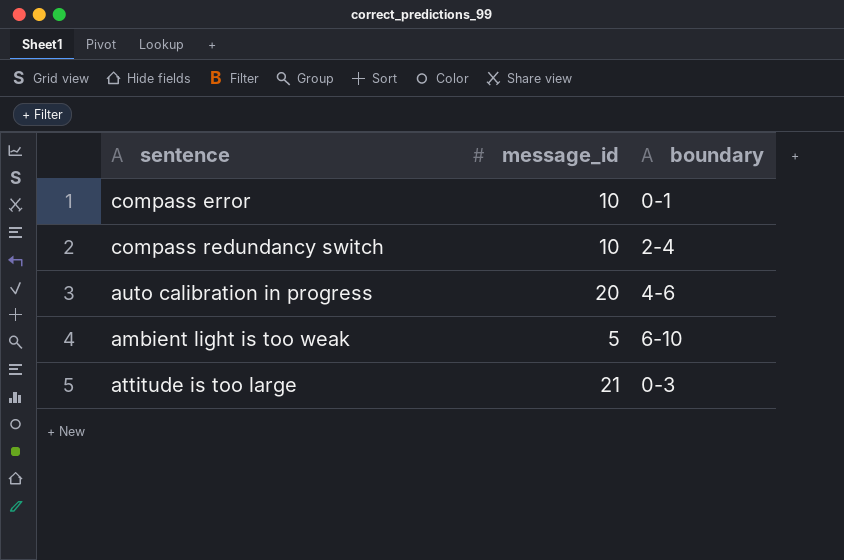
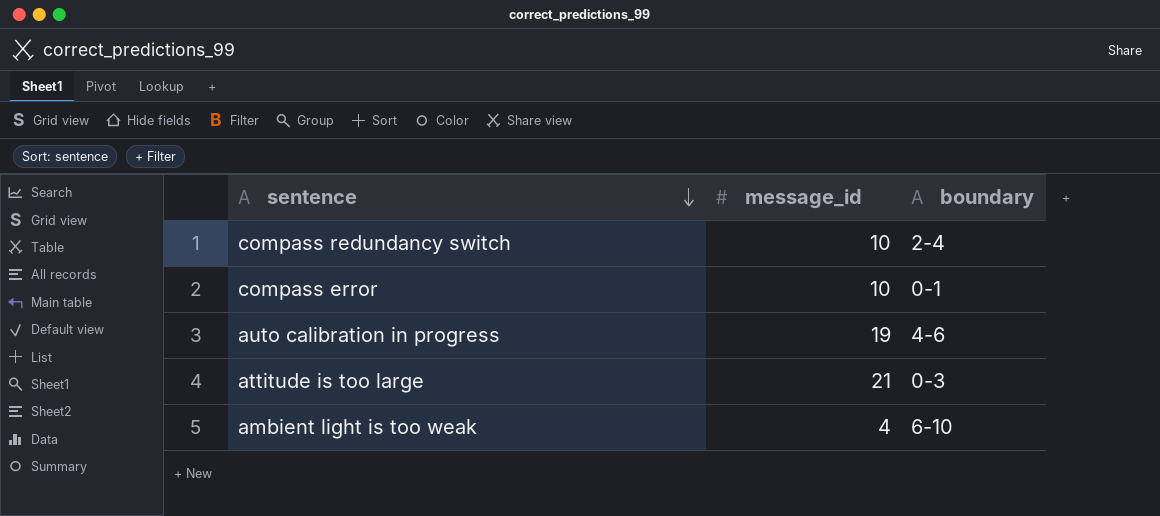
row order: none -> sentence descending
auto calibration in progress | message_id: 20 -> 19
ambient light is too weak | message_id: 5 -> 4

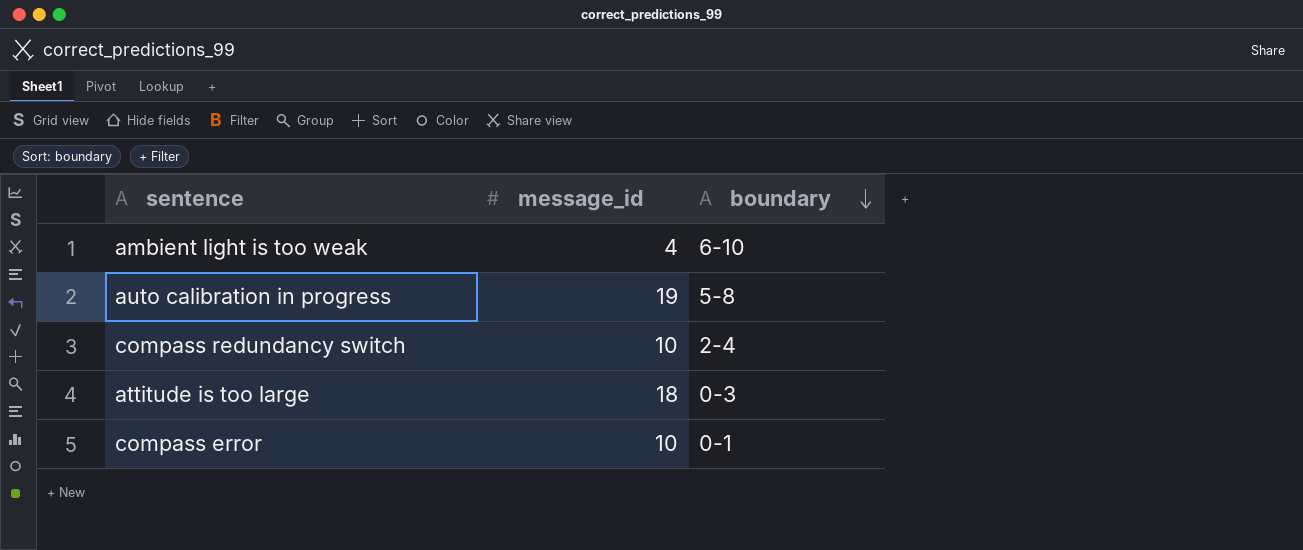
row order: sentence descending -> boundary descending
auto calibration in progress | boundary: 4-6 -> 5-8
attitude is too large | message_id: 21 -> 18

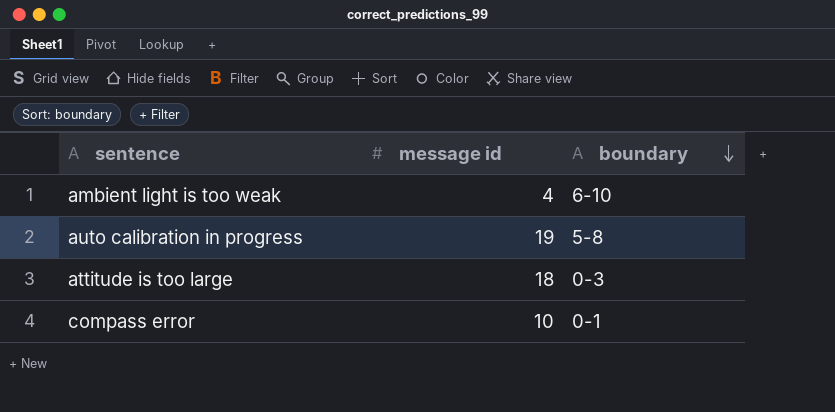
column name: message_id -> message id
row compass redundancy switch: 10 | 2-4 -> none

